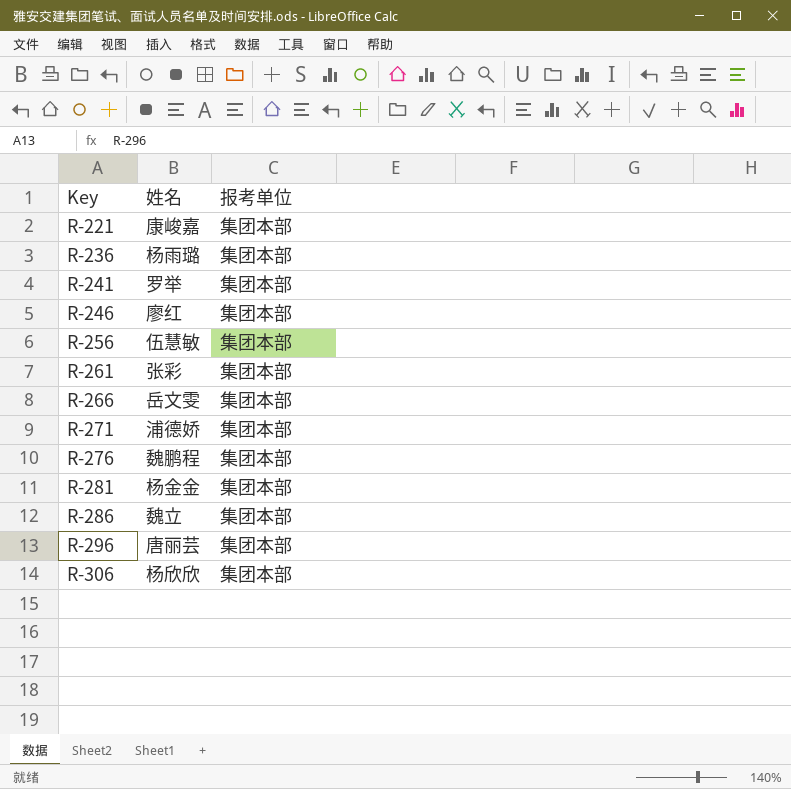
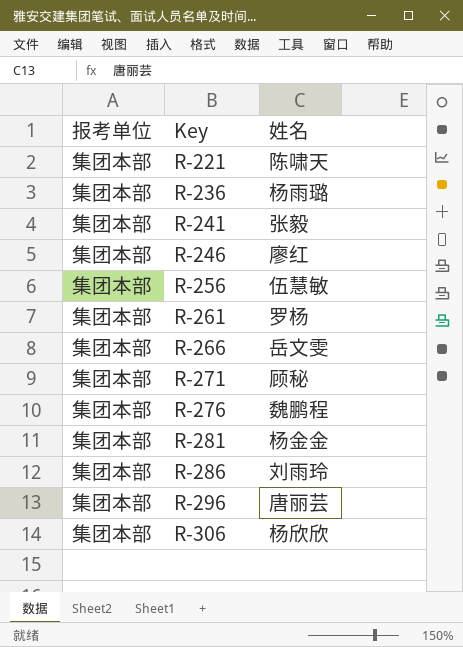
column 报考单位 | position: 3 -> 1
R-221 | 姓名: 康峻嘉 -> 陈啸天
R-241 | 姓名: 罗举 -> 张毅
R-261 | 姓名: 张彩 -> 罗杨
R-271 | 姓名: 浦德娇 -> 顾秘
R-286 | 姓名: 魏立 -> 刘雨玲

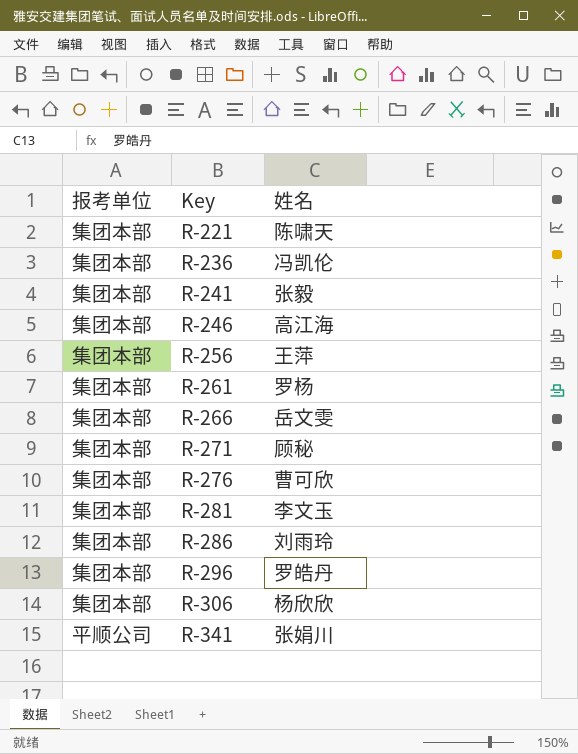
R-236 | 姓名: 杨雨璐 -> 冯凯伦
R-246 | 姓名: 廖红 -> 高江海
R-256 | 姓名: 伍慧敏 -> 王萍
R-276 | 姓名: 魏鹏程 -> 曹可欣
R-281 | 姓名: 杨金金 -> 李文玉
R-296 | 姓名: 唐丽芸 -> 罗皓丹
row R-341: none -> 平顺公司 | 张娟川

